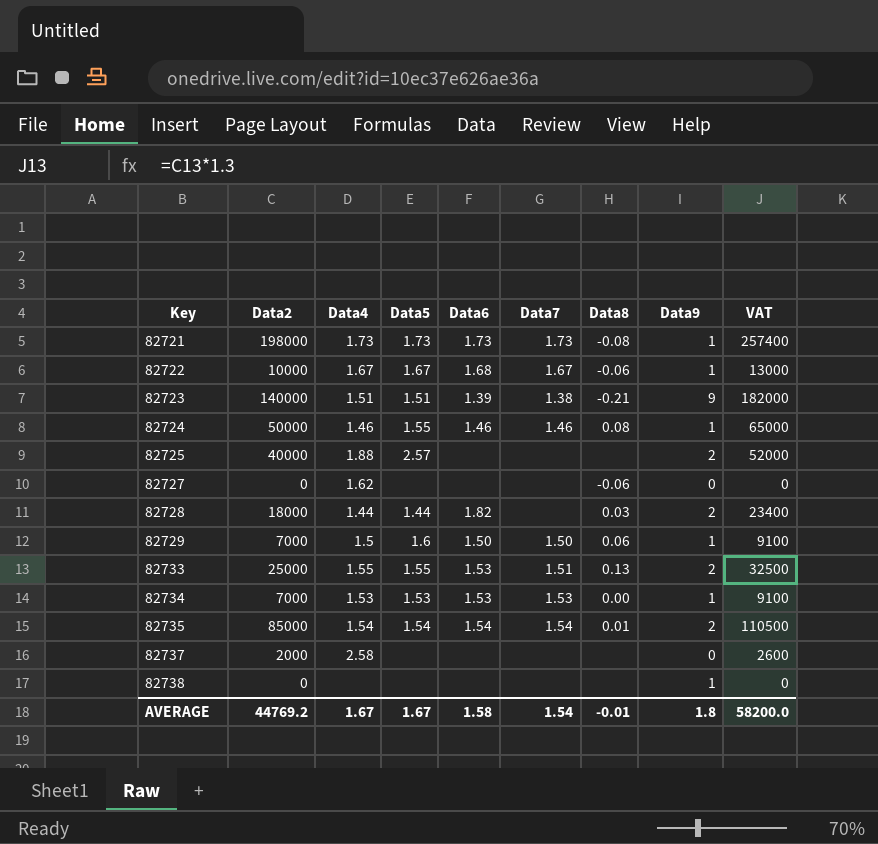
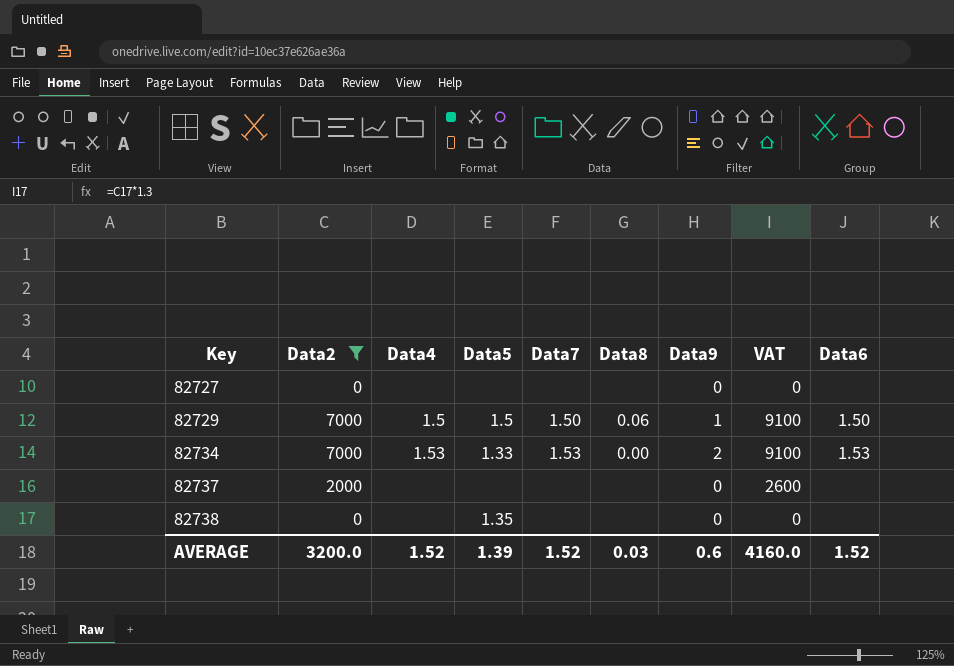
filter: none -> Data2 <= 7000
column Data6 | position: 5 -> 9
82727 | Data4: 1.62 -> none
82727 | Data8: -0.06 -> none
82729 | Data5: 1.6 -> 1.5
82734 | Data5: 1.53 -> 1.33
82734 | Data9: 1 -> 2
82737 | Data4: 2.58 -> none
82738 | Data5: none -> 1.35
82738 | Data9: 1 -> 0
AVERAGE | Data2: 44769.2 -> 3200.0
AVERAGE | Data4: 1.67 -> 1.52
AVERAGE | Data5: 1.67 -> 1.39
AVERAGE | Data7: 1.54 -> 1.52
AVERAGE | Data8: -0.01 -> 0.03
AVERAGE | Data9: 1.8 -> 0.6
AVERAGE | VAT: 58200.0 -> 4160.0
AVERAGE | Data6: 1.58 -> 1.52

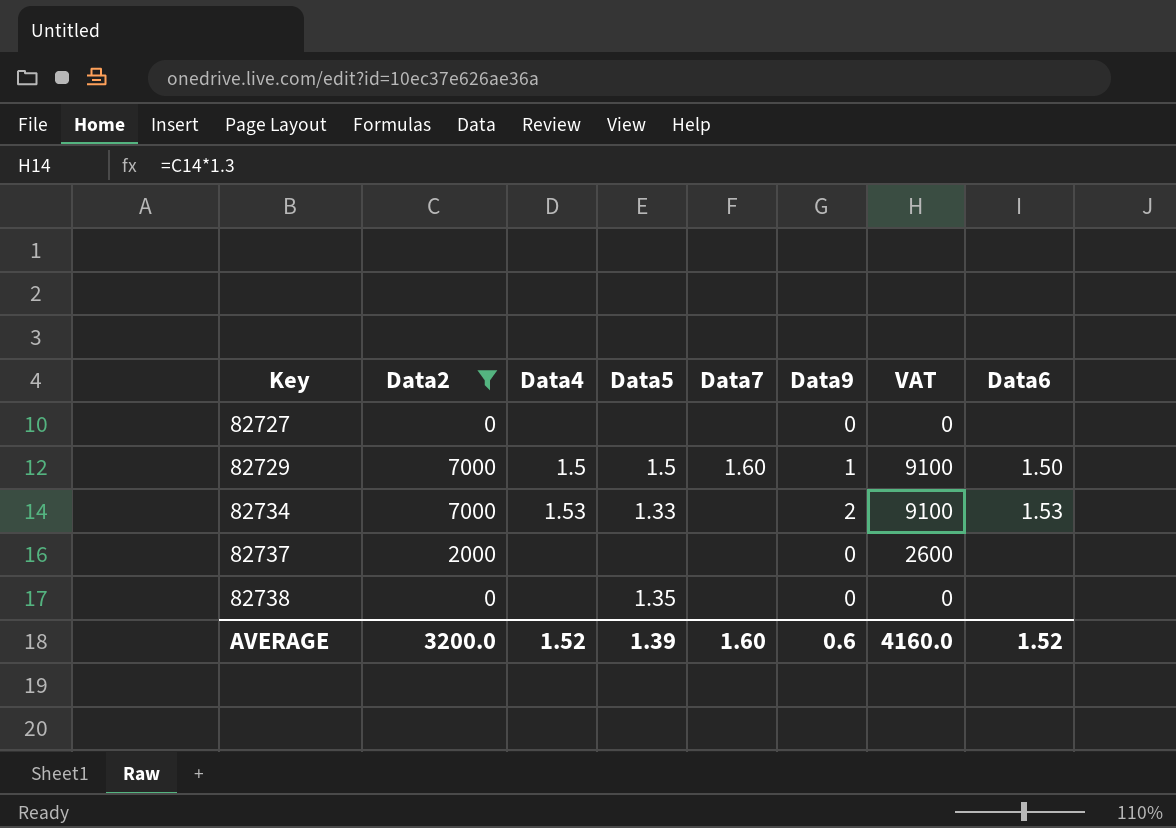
column Data8 | position: 6 -> none
82729 | Data7: 1.50 -> 1.60
82734 | Data7: 1.53 -> none
AVERAGE | Data7: 1.52 -> 1.60

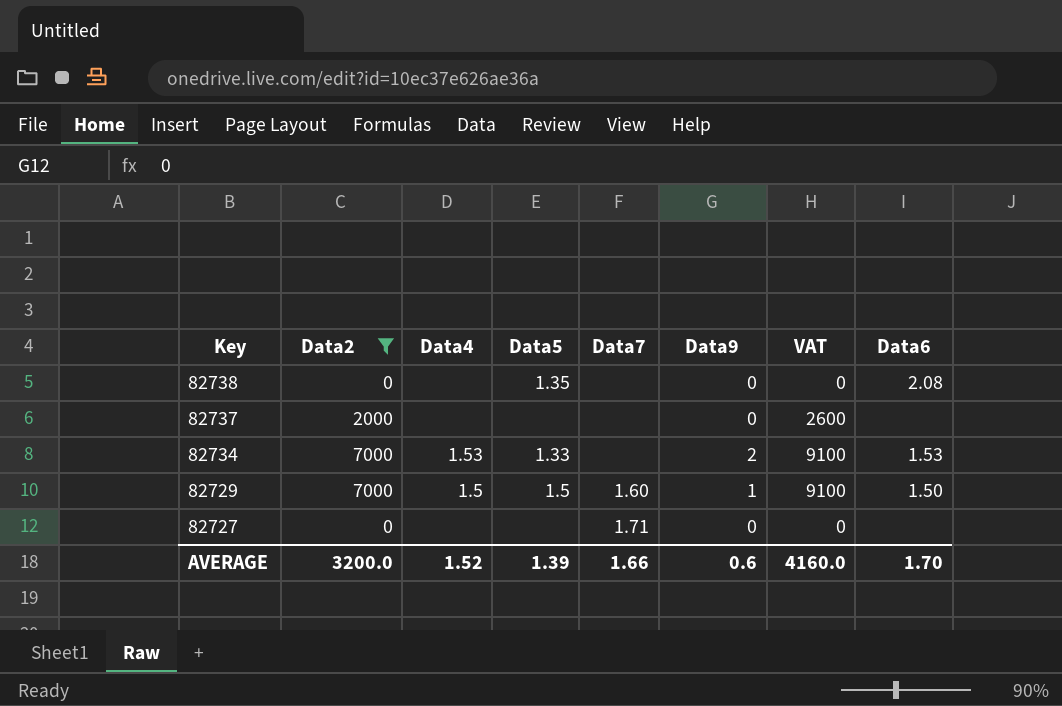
row order: Key ascending -> Key descending
82738 | Data6: none -> 2.08
82727 | Data7: none -> 1.71
AVERAGE | Data7: 1.60 -> 1.66
AVERAGE | Data6: 1.52 -> 1.70

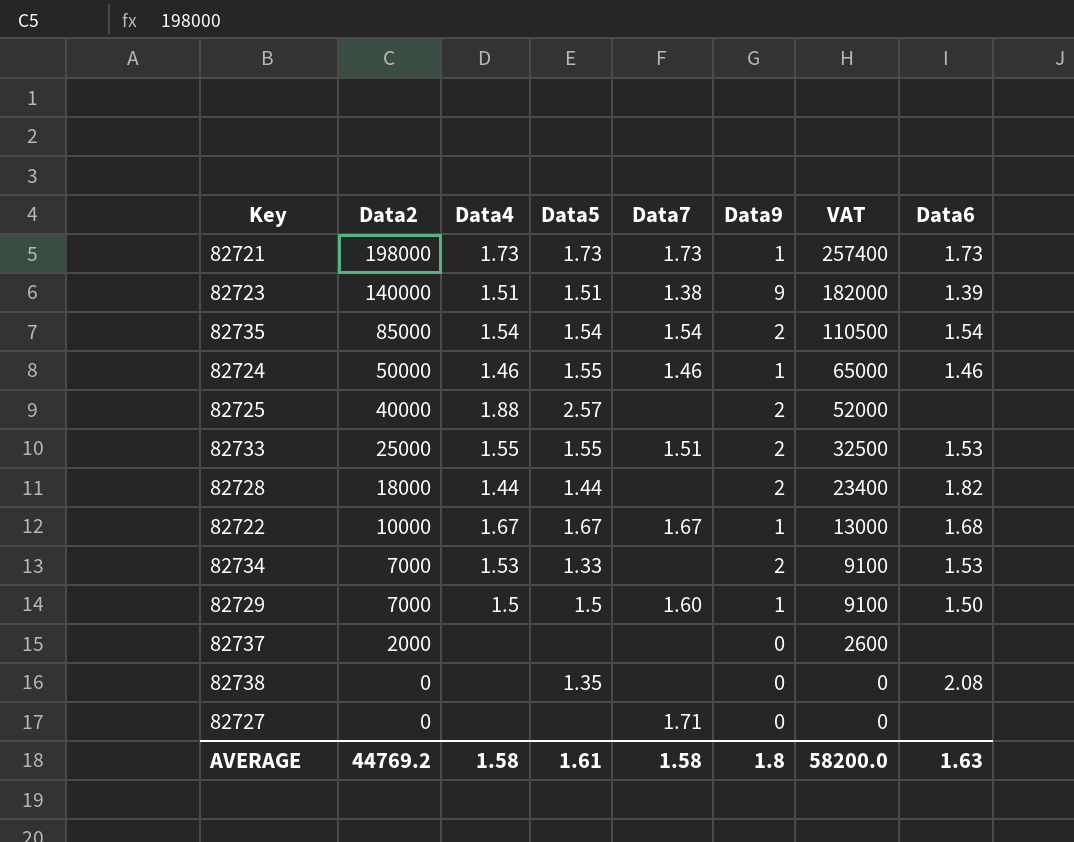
filter: Data2 <= 7000 -> none
row order: Key descending -> Data2 descending
AVERAGE | Data2: 3200.0 -> 44769.2
AVERAGE | Data4: 1.52 -> 1.58
AVERAGE | Data5: 1.39 -> 1.61
AVERAGE | Data7: 1.66 -> 1.58
AVERAGE | Data9: 0.6 -> 1.8
AVERAGE | VAT: 4160.0 -> 58200.0
AVERAGE | Data6: 1.70 -> 1.63

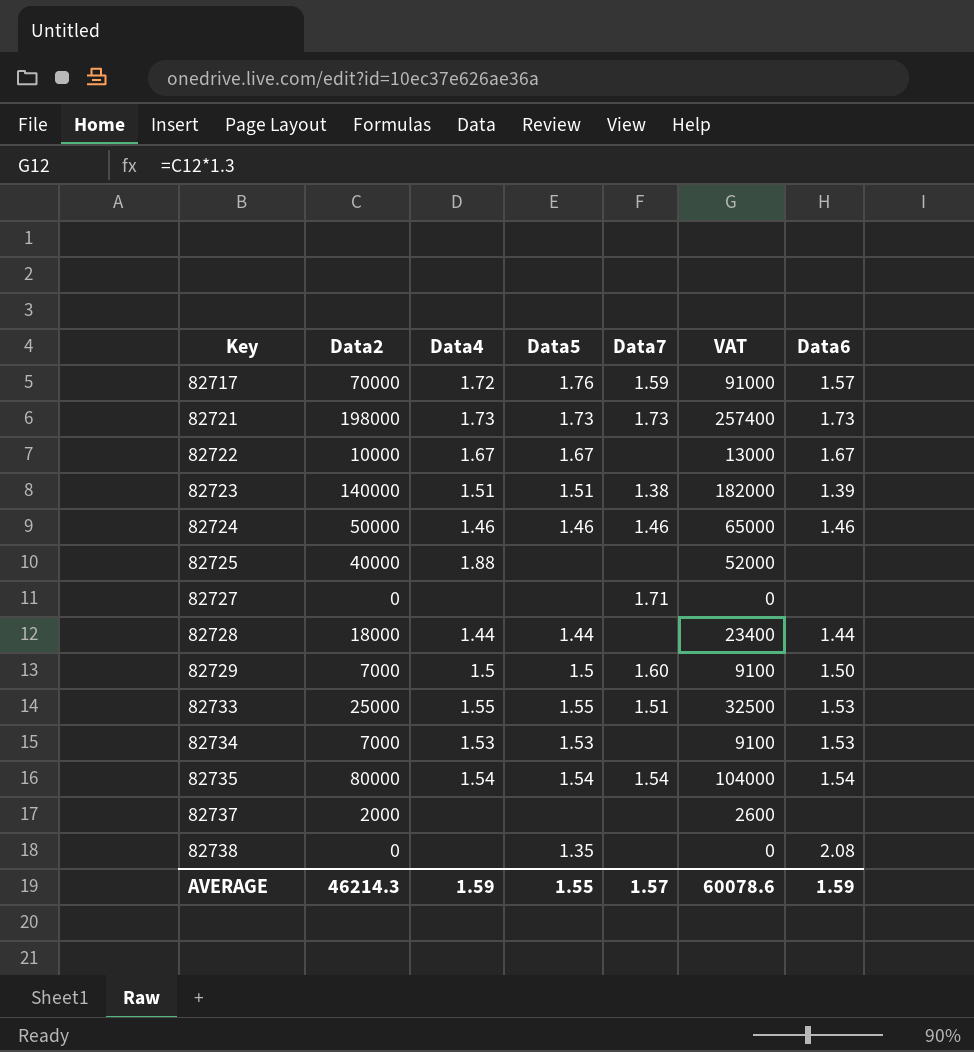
row order: Data2 descending -> Key ascending
column Data9 | position: 6 -> none
row 82717: none -> 70000 | 1.72 | 1.76 | 1.59 | 91000 | 1.57
82722 | Data7: 1.67 -> none
82722 | Data6: 1.68 -> 1.67
82724 | Data5: 1.55 -> 1.46
82725 | Data5: 2.57 -> none
82728 | Data6: 1.82 -> 1.44
82734 | Data5: 1.33 -> 1.53
82735 | Data2: 85000 -> 80000
82735 | VAT: 110500 -> 104000
AVERAGE | Data2: 44769.2 -> 46214.3
AVERAGE | Data4: 1.58 -> 1.59
AVERAGE | Data5: 1.61 -> 1.55
AVERAGE | Data7: 1.58 -> 1.57
AVERAGE | VAT: 58200.0 -> 60078.6
AVERAGE | Data6: 1.63 -> 1.59

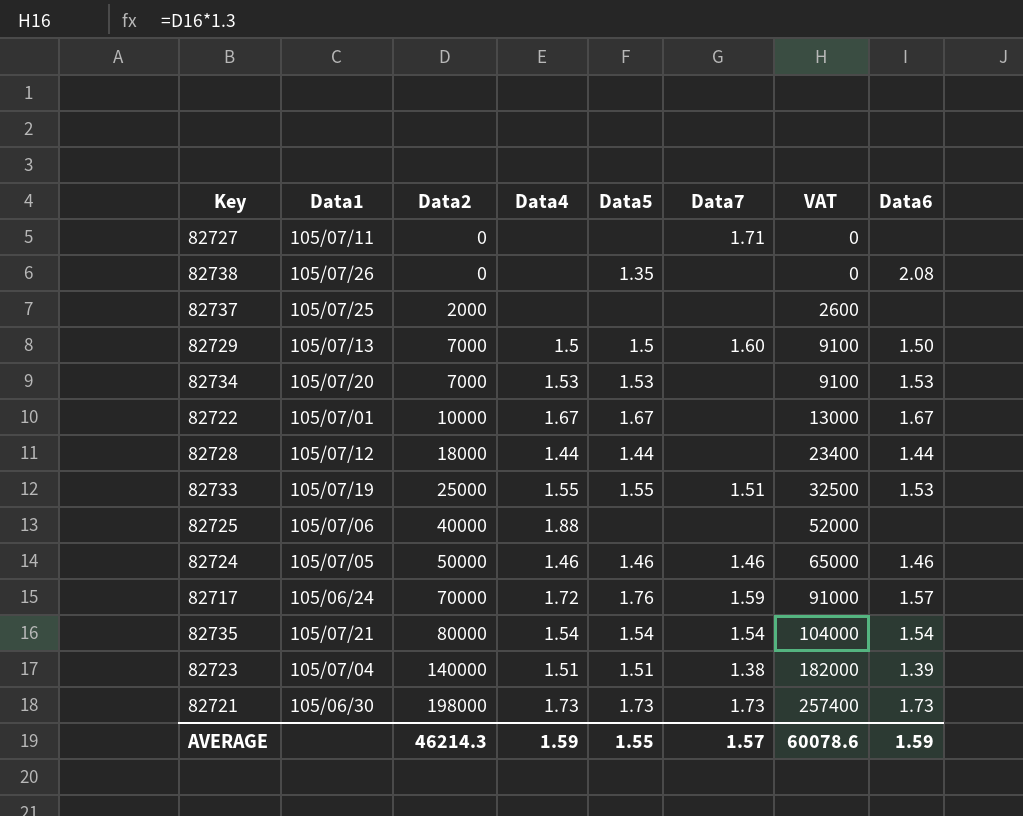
row order: Key ascending -> Data2 ascending
column Data1 | position: none -> 2

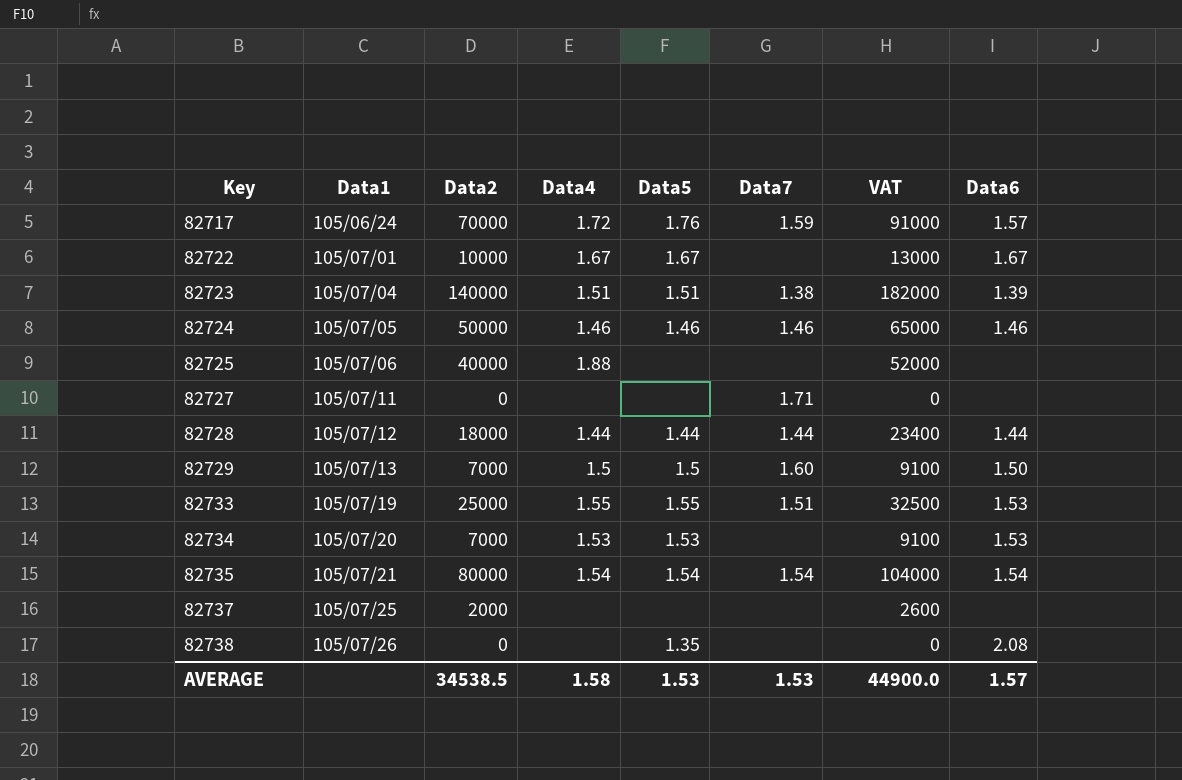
row order: Data2 ascending -> Key ascending
row 82721: 105/06/30 | 198000 | 1.73 | 1.73 | 1.73 | 257400 | 1.73 -> none
82728 | Data7: none -> 1.44
AVERAGE | Data2: 46214.3 -> 34538.5
AVERAGE | Data4: 1.59 -> 1.58
AVERAGE | Data5: 1.55 -> 1.53
AVERAGE | Data7: 1.57 -> 1.53
AVERAGE | VAT: 60078.6 -> 44900.0
AVERAGE | Data6: 1.59 -> 1.57

